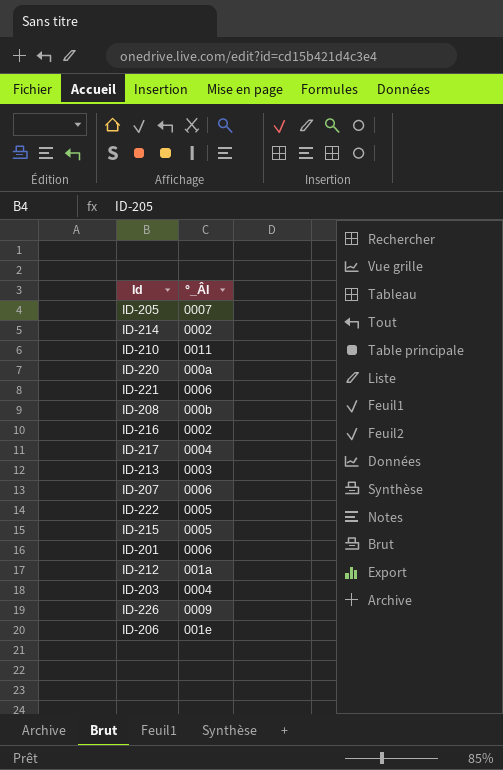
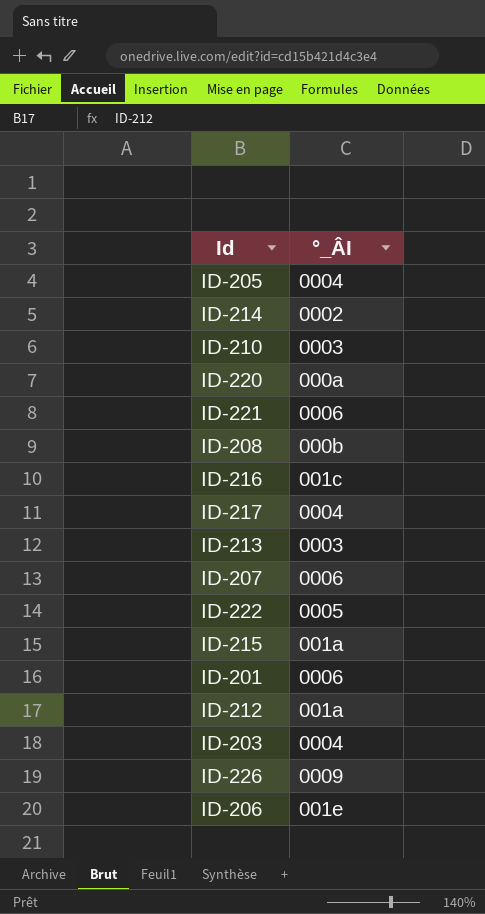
ID-205 | °_ÂI: 0007 -> 0004
ID-210 | °_ÂI: 0011 -> 0003
ID-216 | °_ÂI: 0002 -> 001c
ID-215 | °_ÂI: 0005 -> 001a

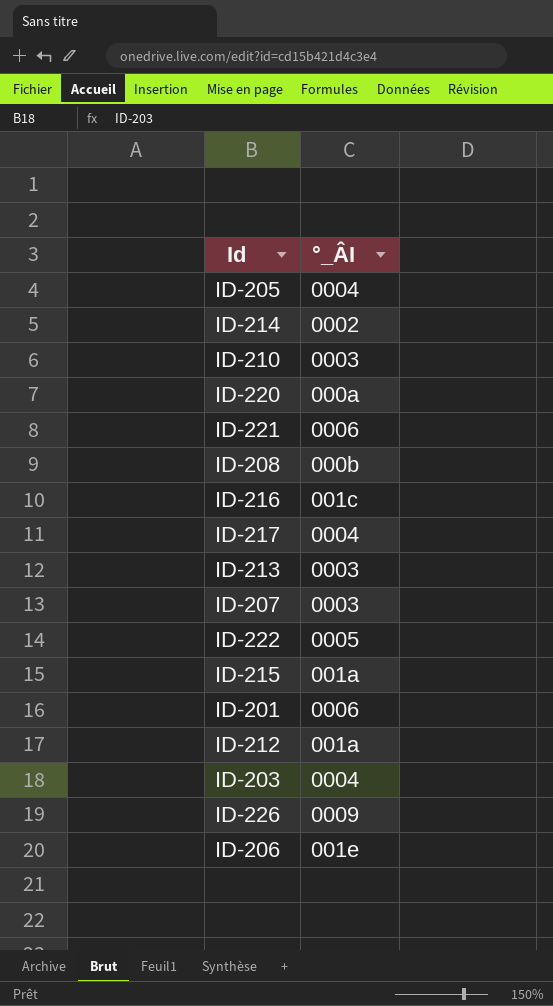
ID-207 | °_ÂI: 0006 -> 0003

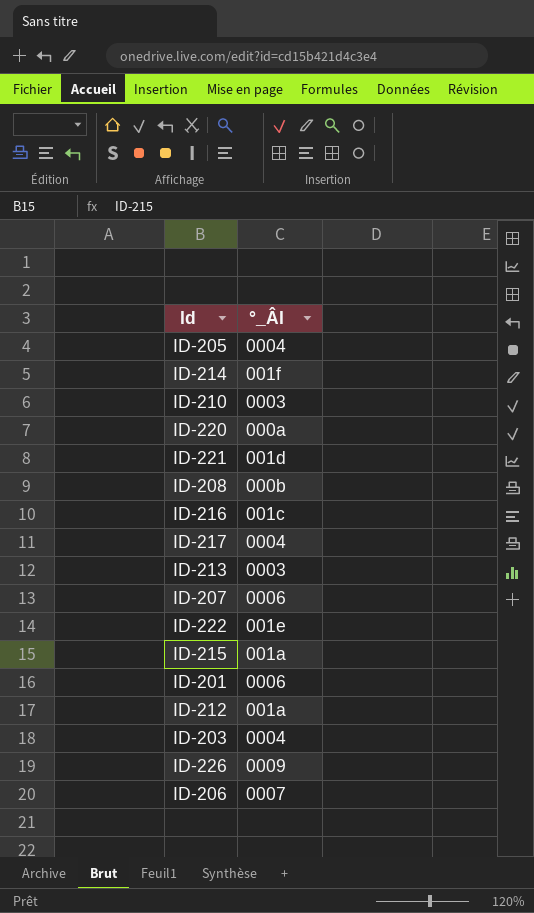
ID-214 | °_ÂI: 0002 -> 001f
ID-221 | °_ÂI: 0006 -> 001d
ID-207 | °_ÂI: 0003 -> 0006
ID-222 | °_ÂI: 0005 -> 001e
ID-206 | °_ÂI: 001e -> 0007

